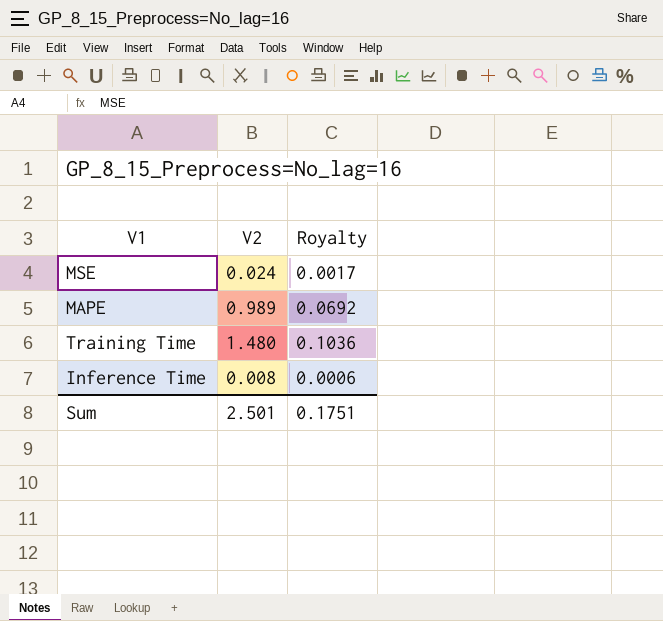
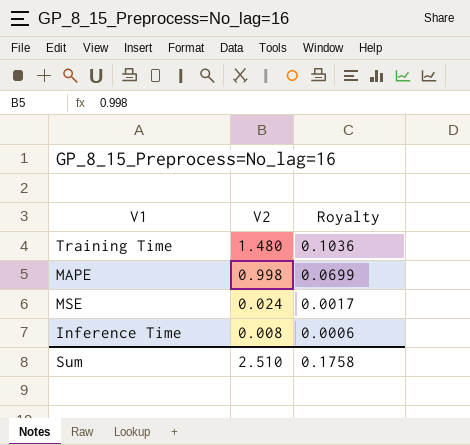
row order: none -> V2 descending
MAPE | V2: 0.989 -> 0.998
MAPE | Royalty: 0.0692 -> 0.0699
Sum | V2: 2.501 -> 2.510
Sum | Royalty: 0.1751 -> 0.1758

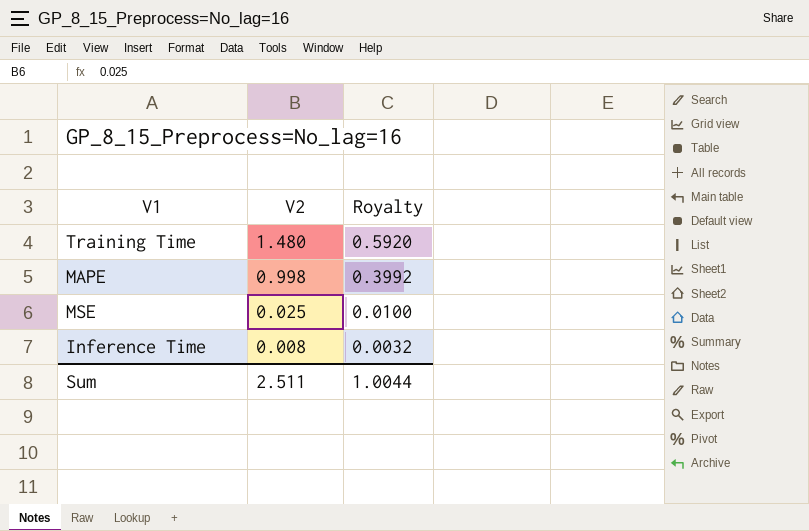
column Royalty | formula: [V2] * 0.07 -> [V2] * 0.4
MSE | V2: 0.024 -> 0.025
Sum | V2: 2.510 -> 2.511
Sum | Royalty: 0.1758 -> 1.0044

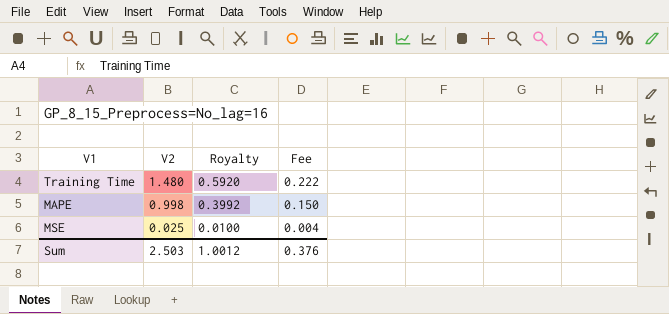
column Fee | formula: none -> [V2] * 0.15
row Inference Time: 0.008 | 0.0032 -> none
Sum | V2: 2.511 -> 2.503
Sum | Royalty: 1.0044 -> 1.0012

